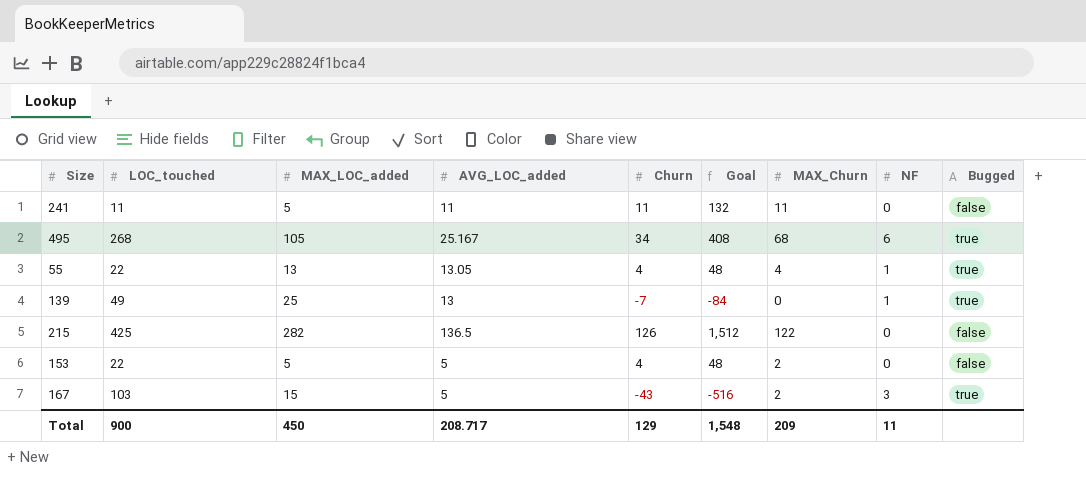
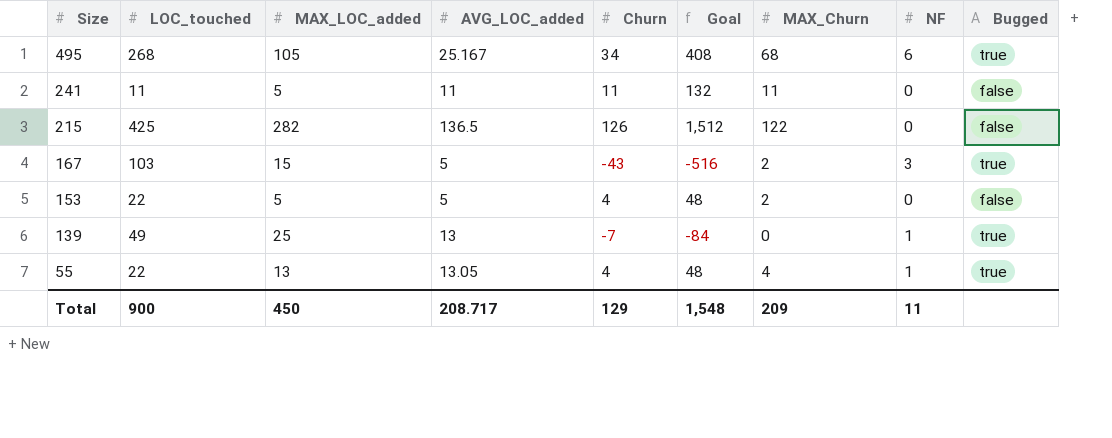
row order: none -> Size descending

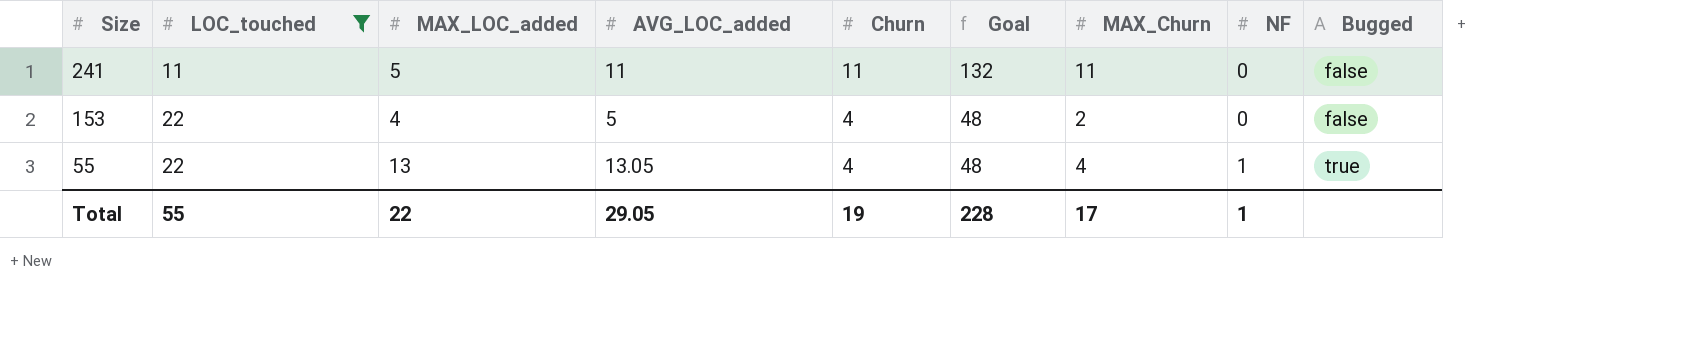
filter: none -> LOC_touched <= 22
153 | MAX_LOC_added: 5 -> 4
Total | LOC_touched: 900 -> 55
Total | MAX_LOC_added: 450 -> 22
Total | AVG_LOC_added: 208.717 -> 29.05
Total | Churn: 129 -> 19
Total | Goal: 1,548 -> 228
Total | MAX_Churn: 209 -> 17
Total | NF: 11 -> 1

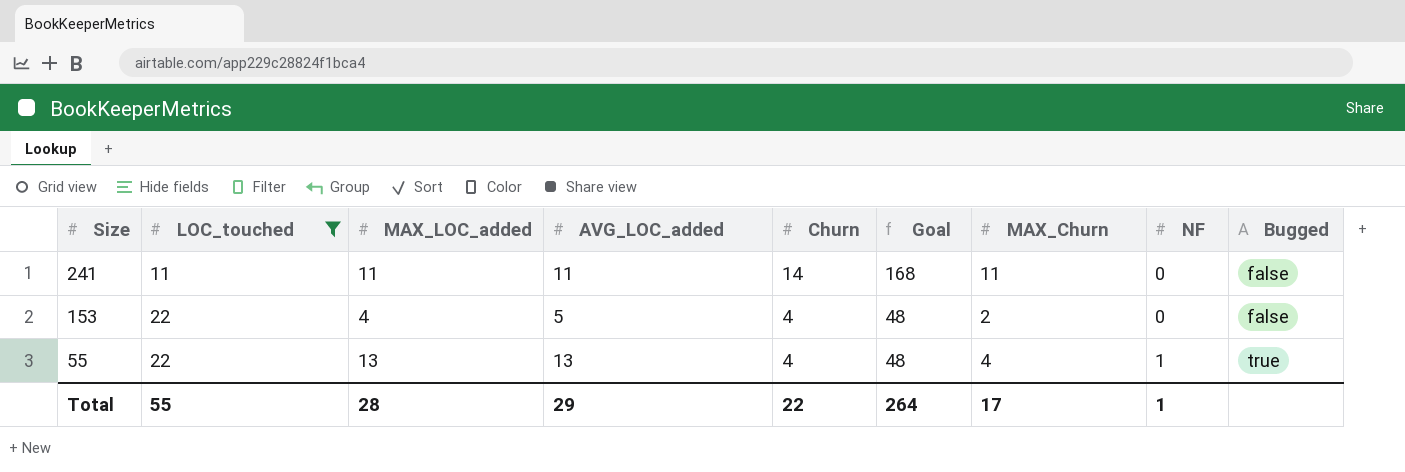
241 | MAX_LOC_added: 5 -> 11
241 | Churn: 11 -> 14
241 | Goal: 132 -> 168
55 | AVG_LOC_added: 13.05 -> 13
Total | MAX_LOC_added: 22 -> 28
Total | AVG_LOC_added: 29.05 -> 29
Total | Churn: 19 -> 22
Total | Goal: 228 -> 264

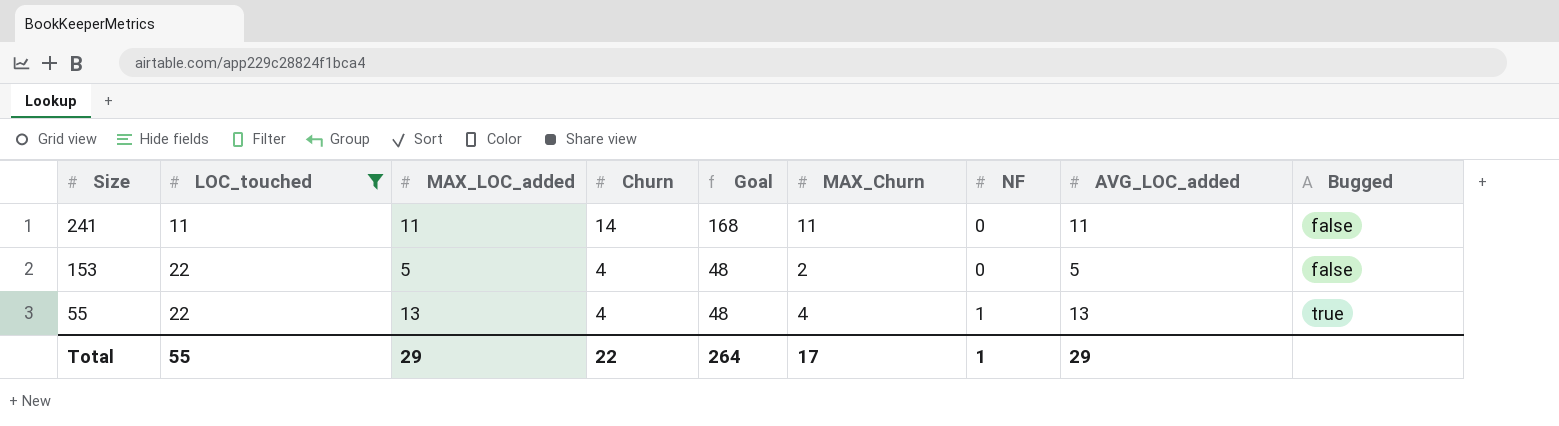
column AVG_LOC_added | position: 4 -> 8
153 | MAX_LOC_added: 4 -> 5
Total | MAX_LOC_added: 28 -> 29

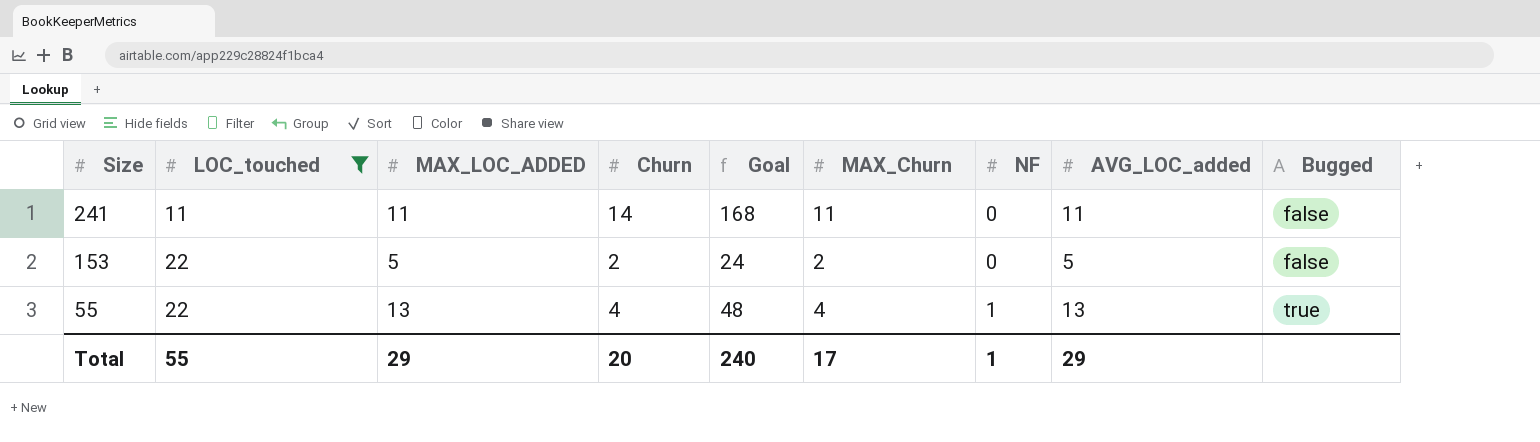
column name: MAX_LOC_added -> MAX_LOC_ADDED
153 | Churn: 4 -> 2
153 | Goal: 48 -> 24
Total | Churn: 22 -> 20
Total | Goal: 264 -> 240

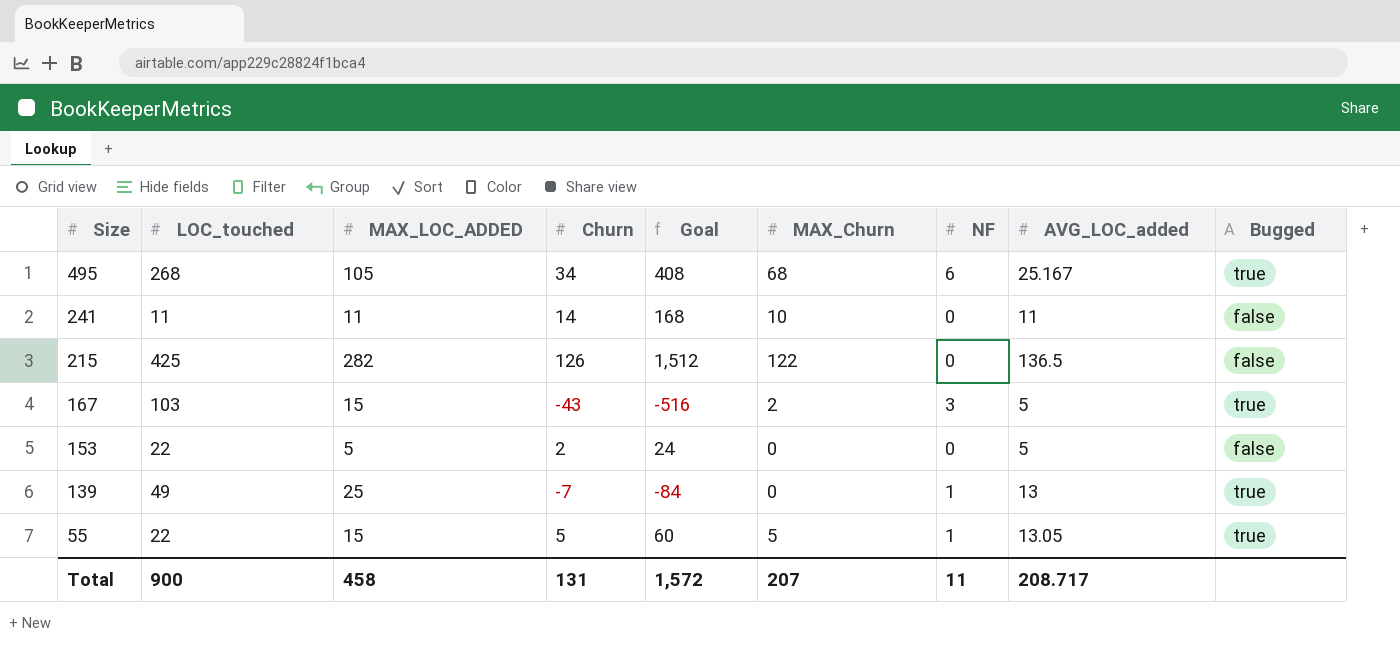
filter: LOC_touched <= 22 -> none
241 | MAX_Churn: 11 -> 10
153 | MAX_Churn: 2 -> 0
55 | MAX_LOC_ADDED: 13 -> 15
55 | Churn: 4 -> 5
55 | Goal: 48 -> 60
55 | MAX_Churn: 4 -> 5
55 | AVG_LOC_added: 13 -> 13.05
Total | LOC_touched: 55 -> 900
Total | MAX_LOC_ADDED: 29 -> 458
Total | Churn: 20 -> 131
Total | Goal: 240 -> 1,572
Total | MAX_Churn: 17 -> 207
Total | NF: 1 -> 11
Total | AVG_LOC_added: 29 -> 208.717

